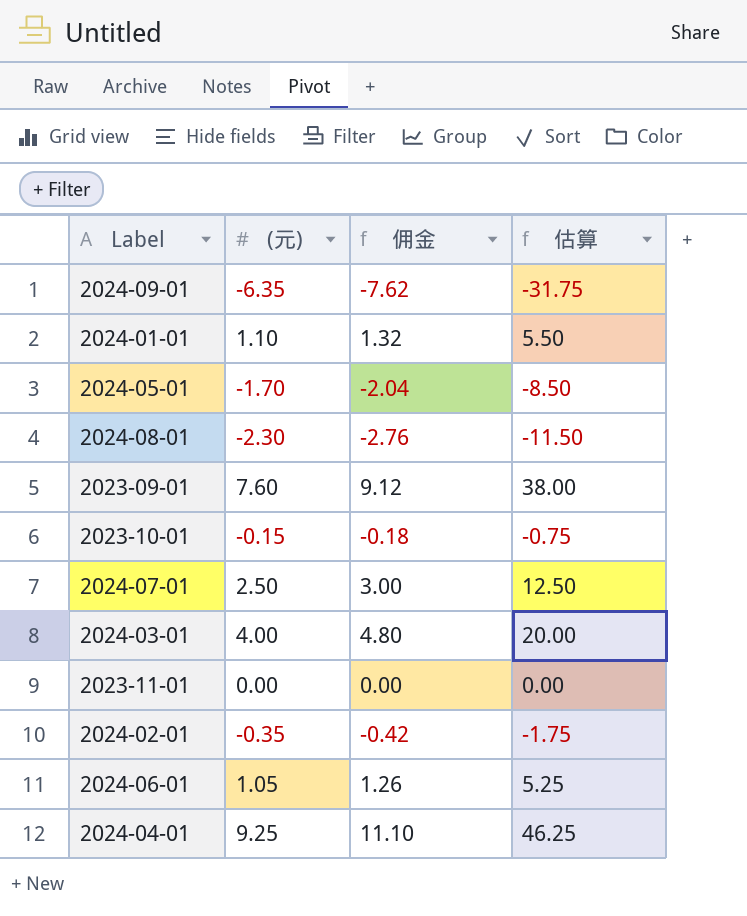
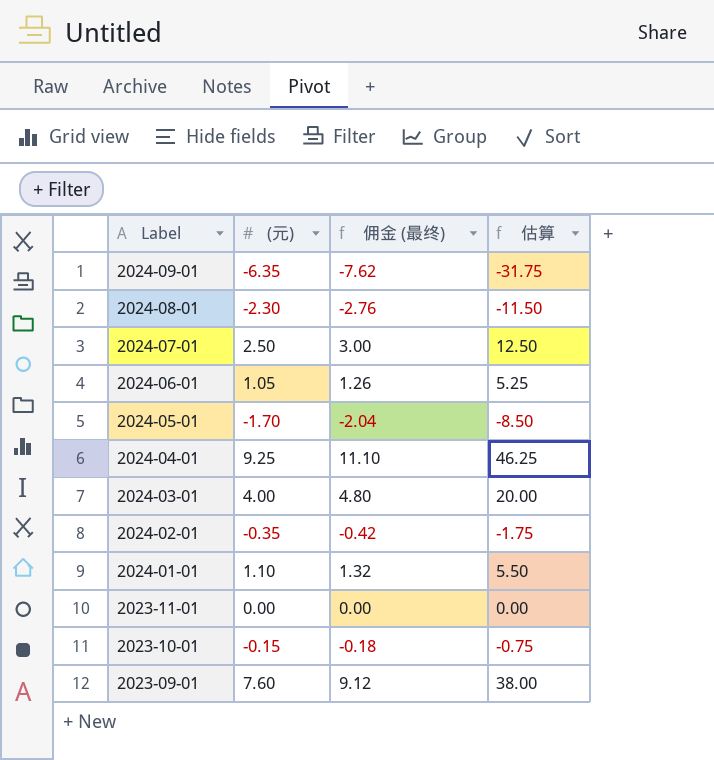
row order: none -> Label descending
column name: 佣金 -> 佣金 (最终)

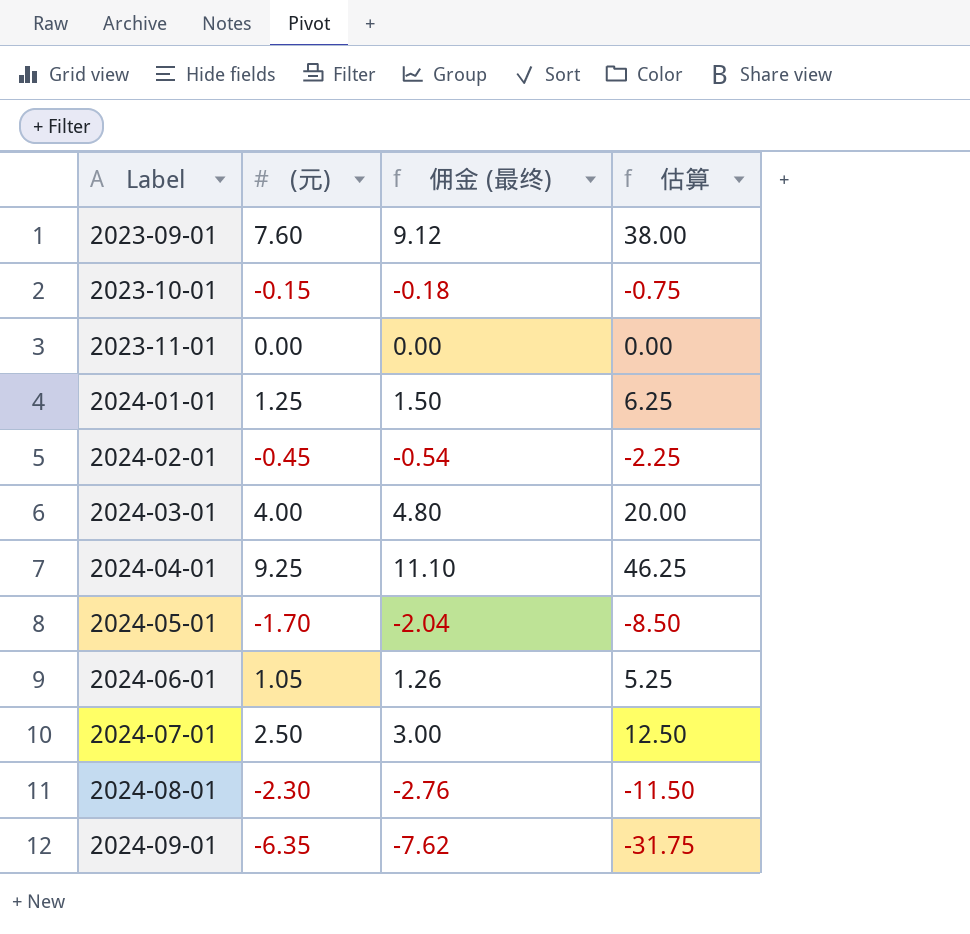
row order: Label descending -> Label ascending
2024-01-01 | (元): 1.10 -> 1.25
2024-01-01 | 佣金 (最终): 1.32 -> 1.50
2024-01-01 | 估算: 5.50 -> 6.25
2024-02-01 | (元): -0.35 -> -0.45
2024-02-01 | 佣金 (最终): -0.42 -> -0.54
2024-02-01 | 估算: -1.75 -> -2.25

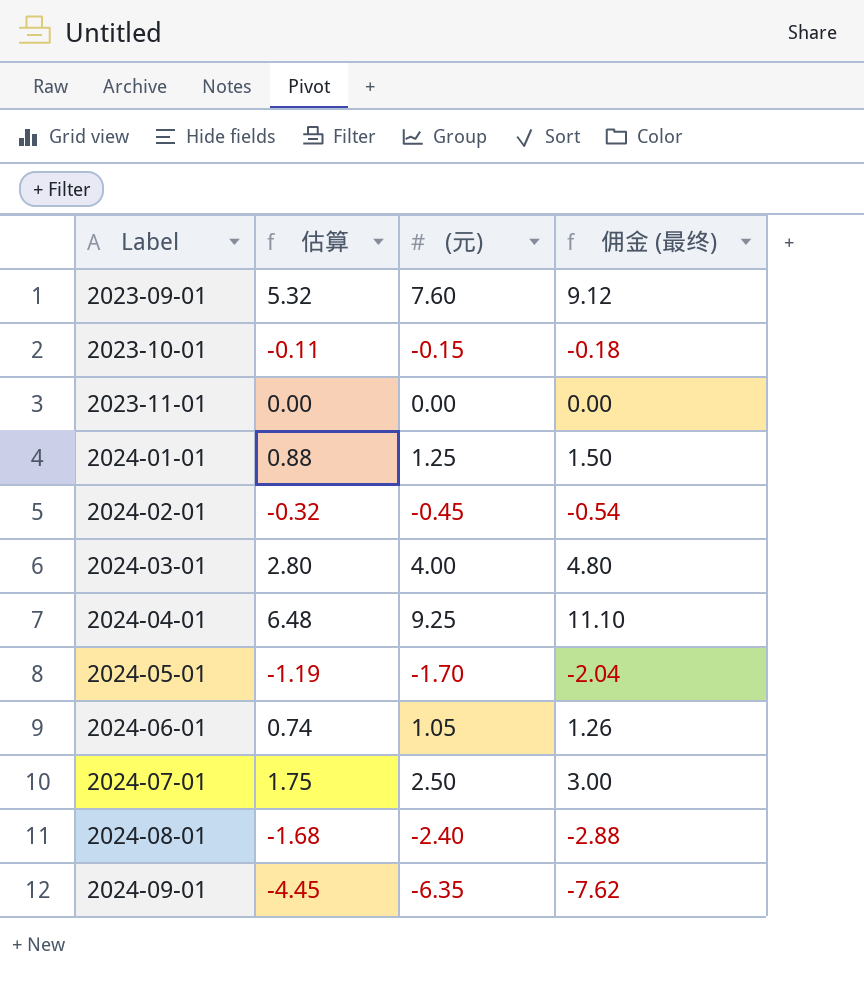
column 估算 | formula: [(元)] * 5 -> [(元)] * 0.7
column 估算 | position: 4 -> 2
2024-08-01 | (元): -2.30 -> -2.40
2024-08-01 | 佣金 (最终): -2.76 -> -2.88

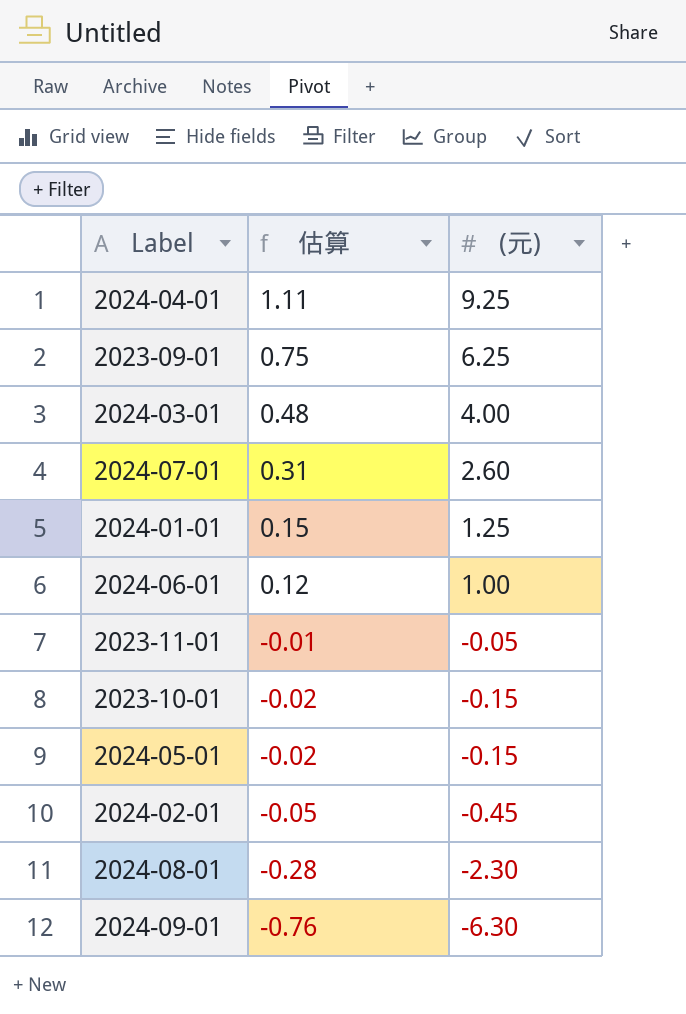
row order: Label ascending -> 估算 descending
column 佣金 (最终) | formula: [(元)] * 1.2 -> none
column 估算 | formula: [(元)] * 0.7 -> [(元)] * 0.12
2023-09-01 | (元): 7.60 -> 6.25
2024-07-01 | (元): 2.50 -> 2.60
2024-06-01 | (元): 1.05 -> 1.00
2023-11-01 | (元): 0.00 -> -0.05
2024-05-01 | (元): -1.70 -> -0.15
2024-08-01 | (元): -2.40 -> -2.30
2024-09-01 | (元): -6.35 -> -6.30

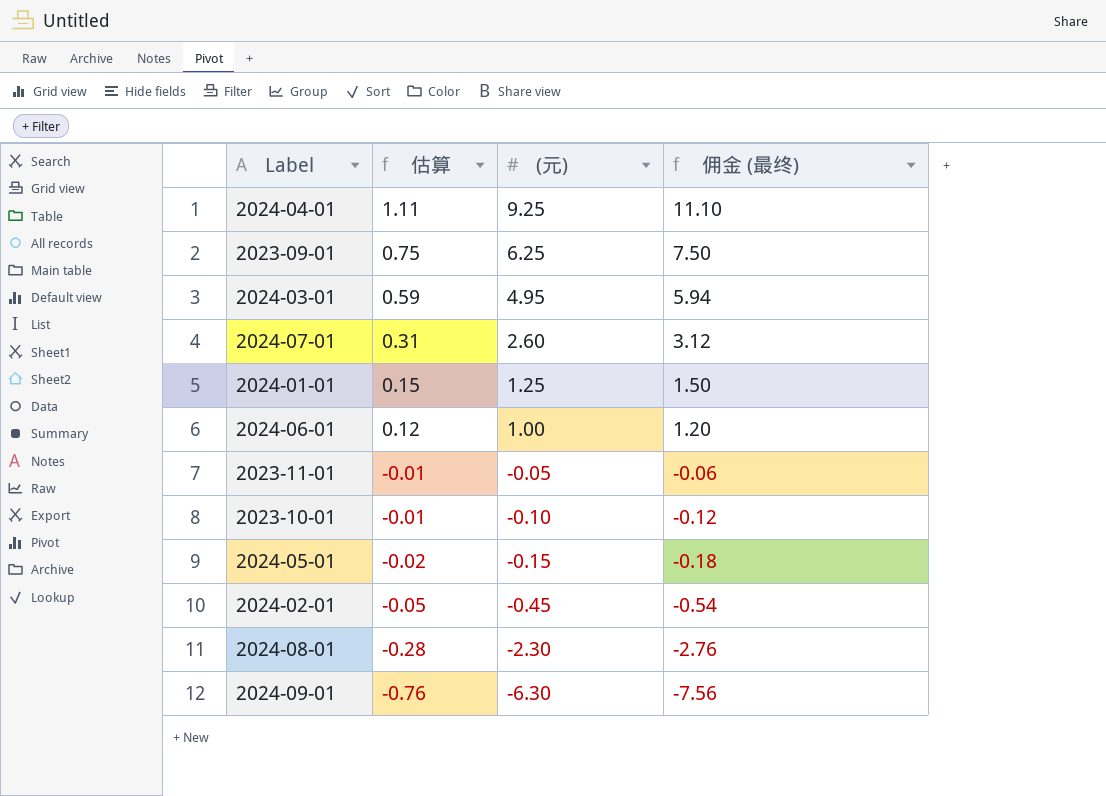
column 佣金 (最终) | formula: none -> [(元)] * 1.2
2024-03-01 | 估算: 0.48 -> 0.59
2024-03-01 | (元): 4.00 -> 4.95
2023-10-01 | 估算: -0.02 -> -0.01
2023-10-01 | (元): -0.15 -> -0.10

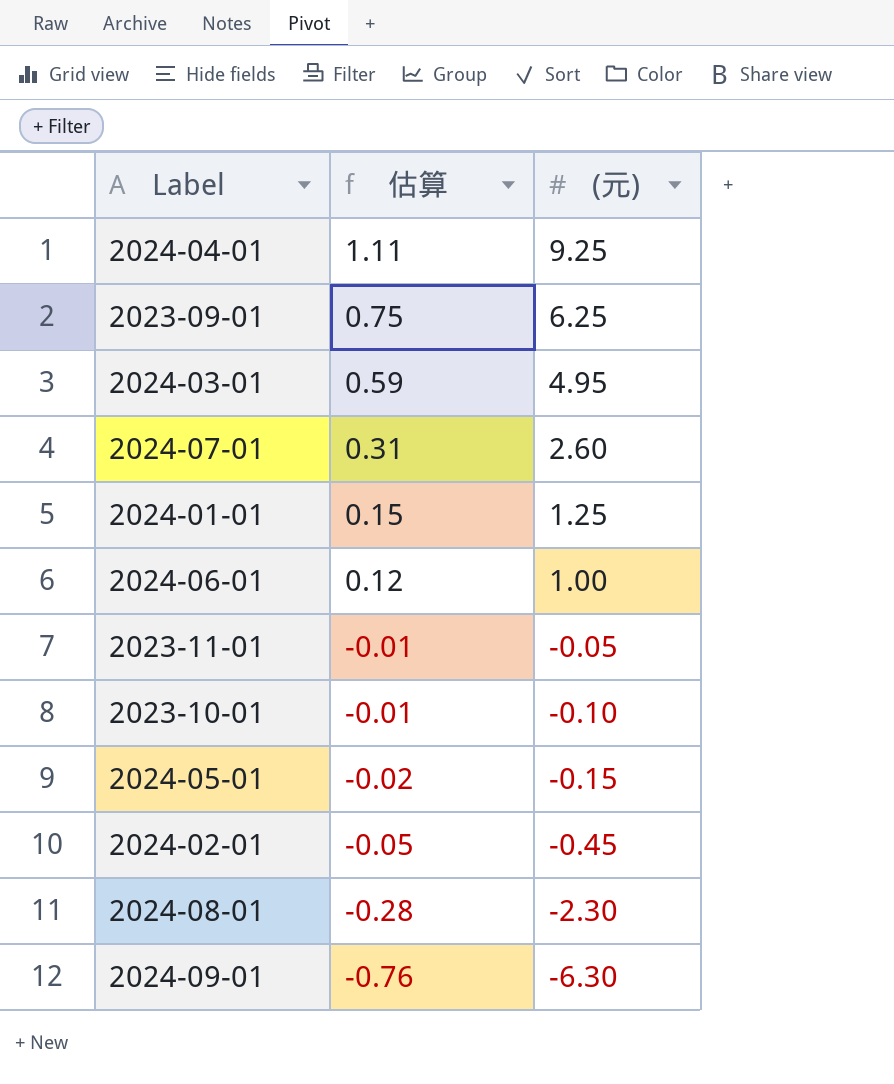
column 佣金 (最终) | formula: [(元)] * 1.2 -> none

